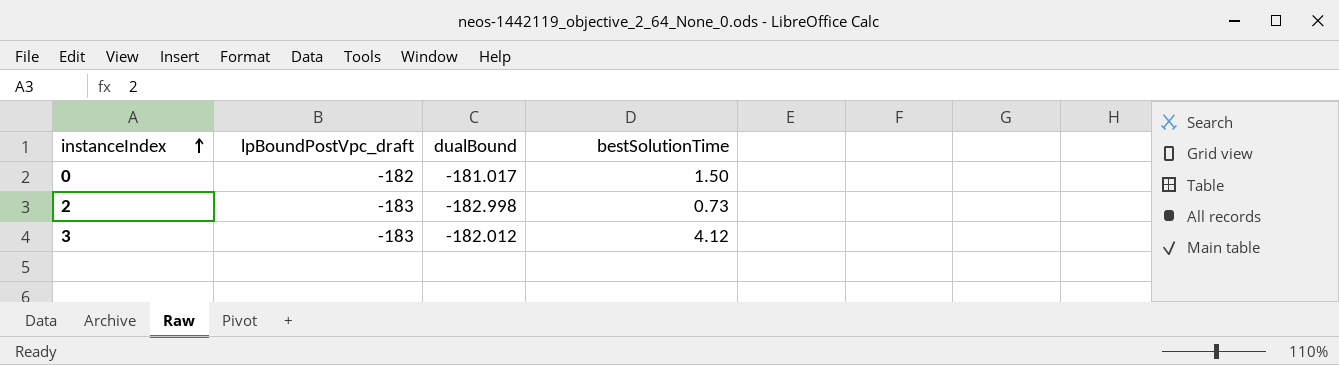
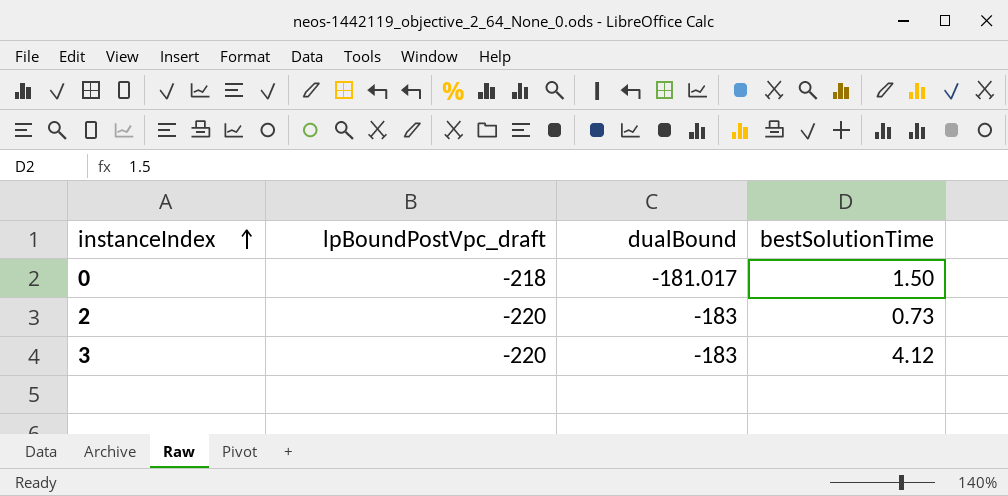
0 | lpBoundPostVpc_draft: -182 -> -218
2 | lpBoundPostVpc_draft: -183 -> -220
2 | dualBound: -182.998 -> -183
3 | lpBoundPostVpc_draft: -183 -> -220
3 | dualBound: -182.012 -> -183

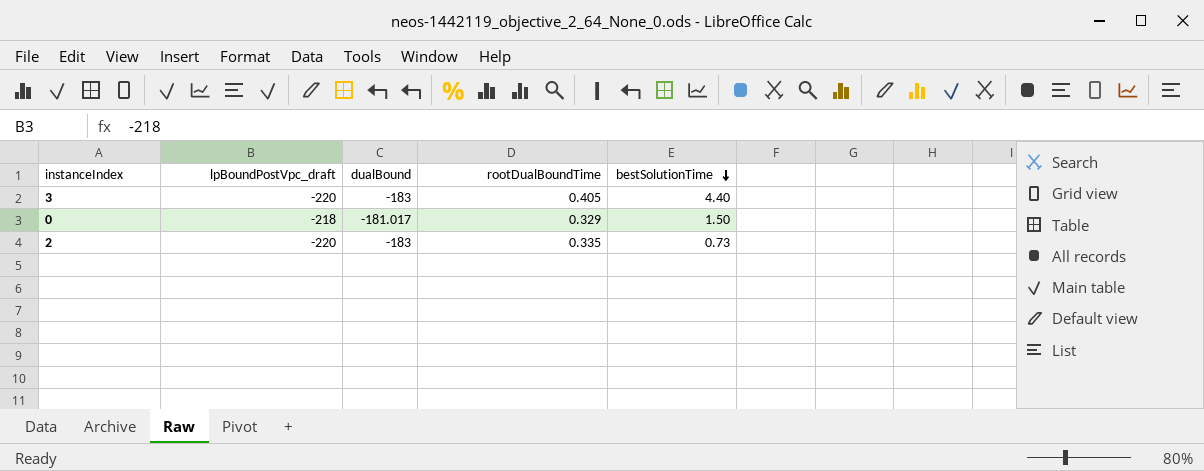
row order: instanceIndex ascending -> bestSolutionTime descending
column rootDualBoundTime | position: none -> 4
3 | bestSolutionTime: 4.12 -> 4.40

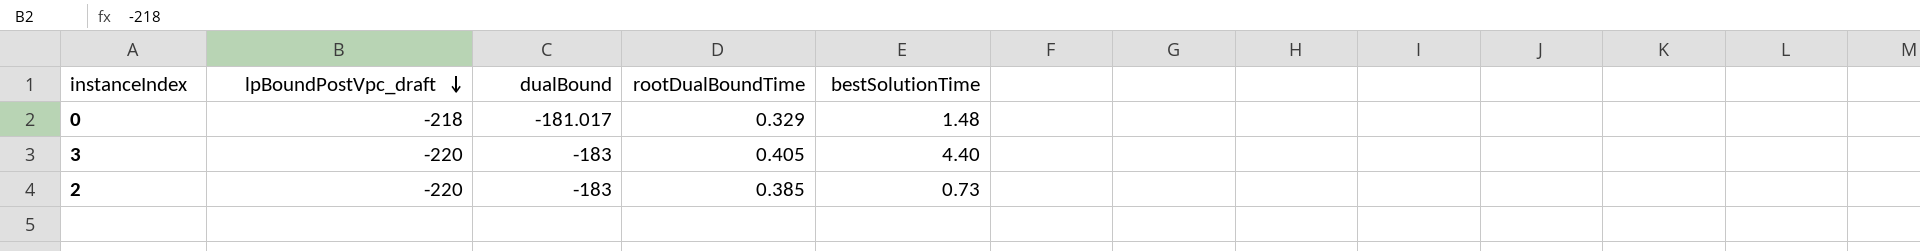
row order: bestSolutionTime descending -> lpBoundPostVpc_draft descending
0 | bestSolutionTime: 1.50 -> 1.48
2 | rootDualBoundTime: 0.335 -> 0.385

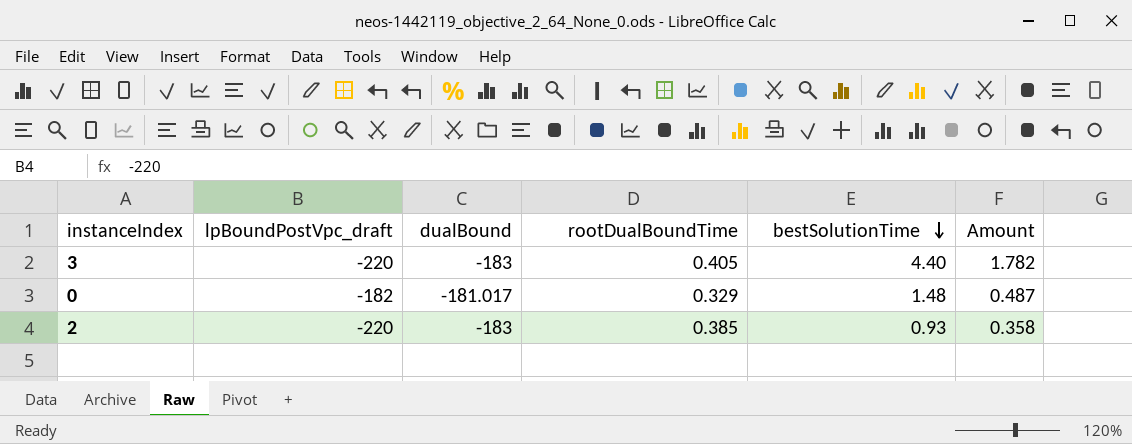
row order: lpBoundPostVpc_draft descending -> bestSolutionTime descending
column Amount | formula: none -> [rootDualBoundTime] * [bestSolutionTime]
0 | lpBoundPostVpc_draft: -218 -> -182
2 | bestSolutionTime: 0.73 -> 0.93

